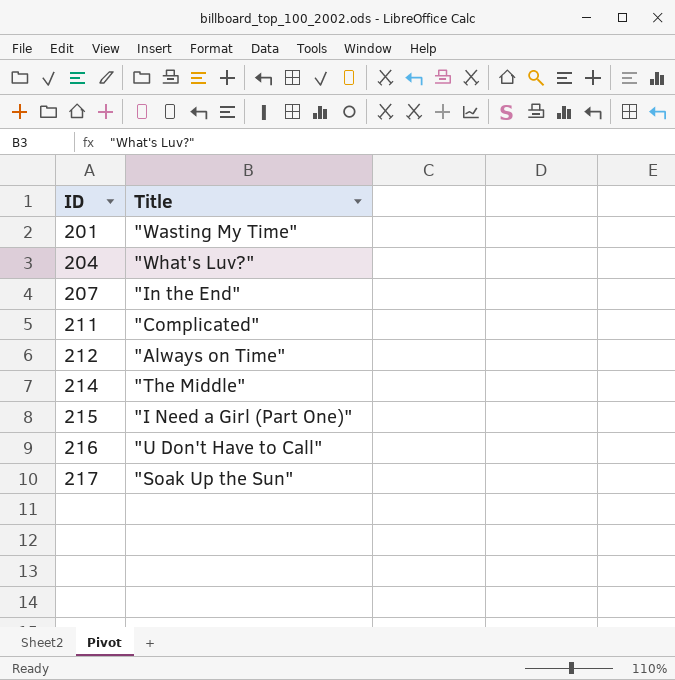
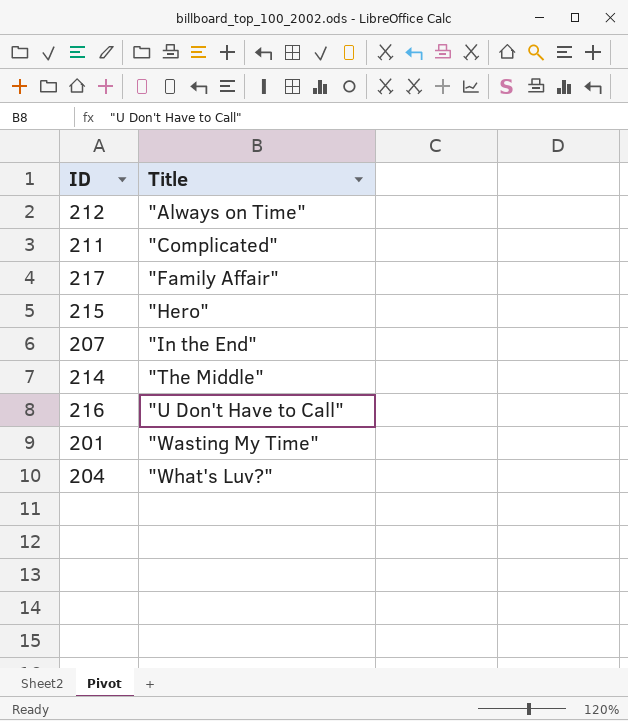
row order: ID ascending -> Title ascending
217 | Title: "Soak Up the Sun" -> "Family Affair"
215 | Title: "I Need a Girl (Part One)" -> "Hero"

